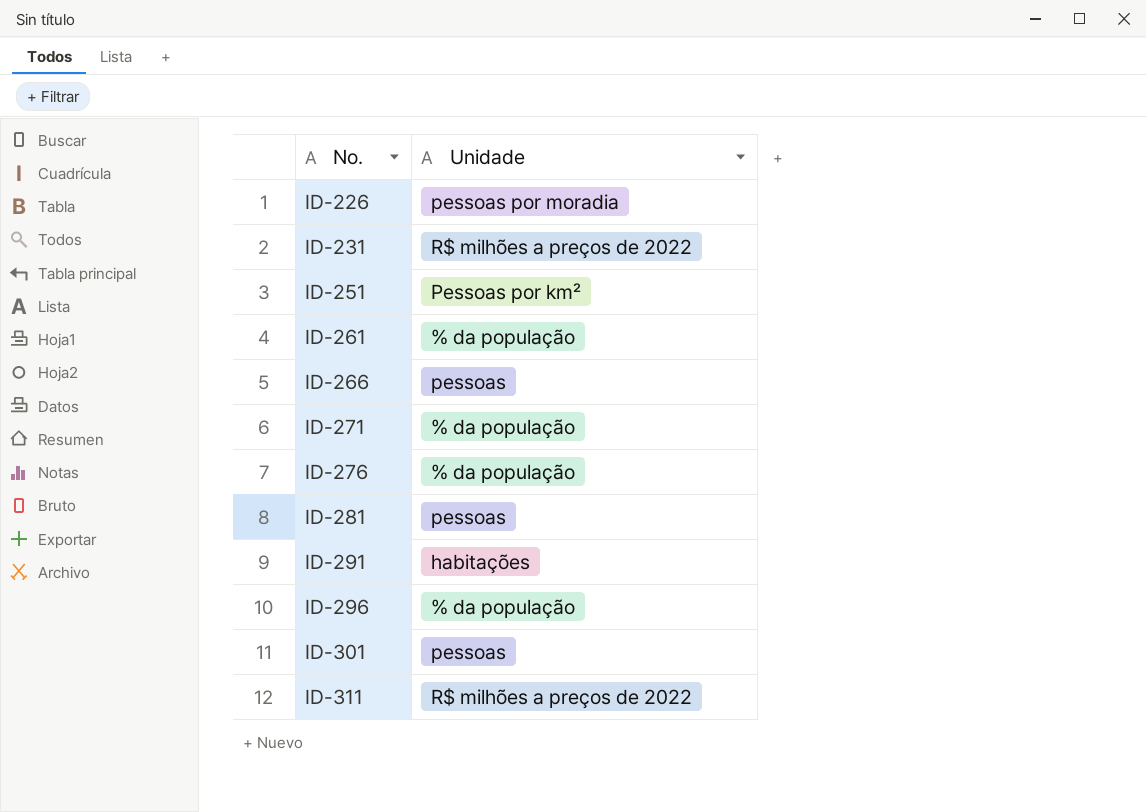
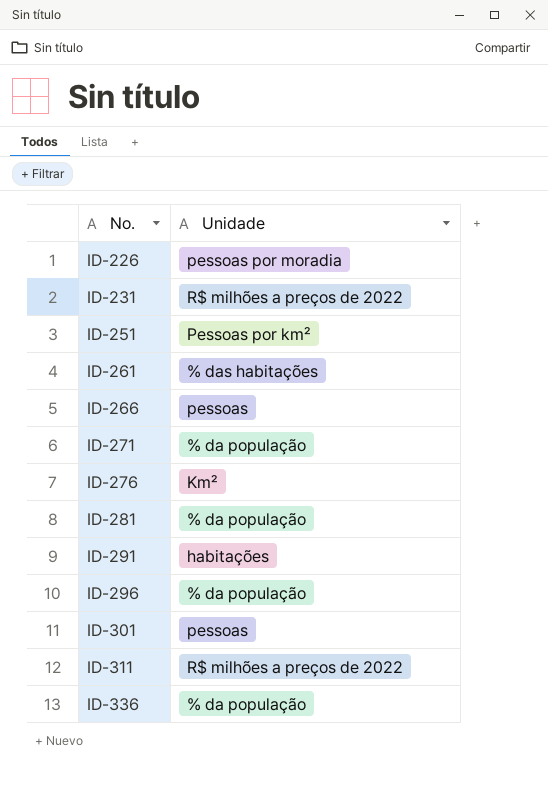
ID-261 | Unidade: % da população -> % das habitações
ID-276 | Unidade: % da população -> Km²
ID-281 | Unidade: pessoas -> % da população
row ID-336: none -> % da população

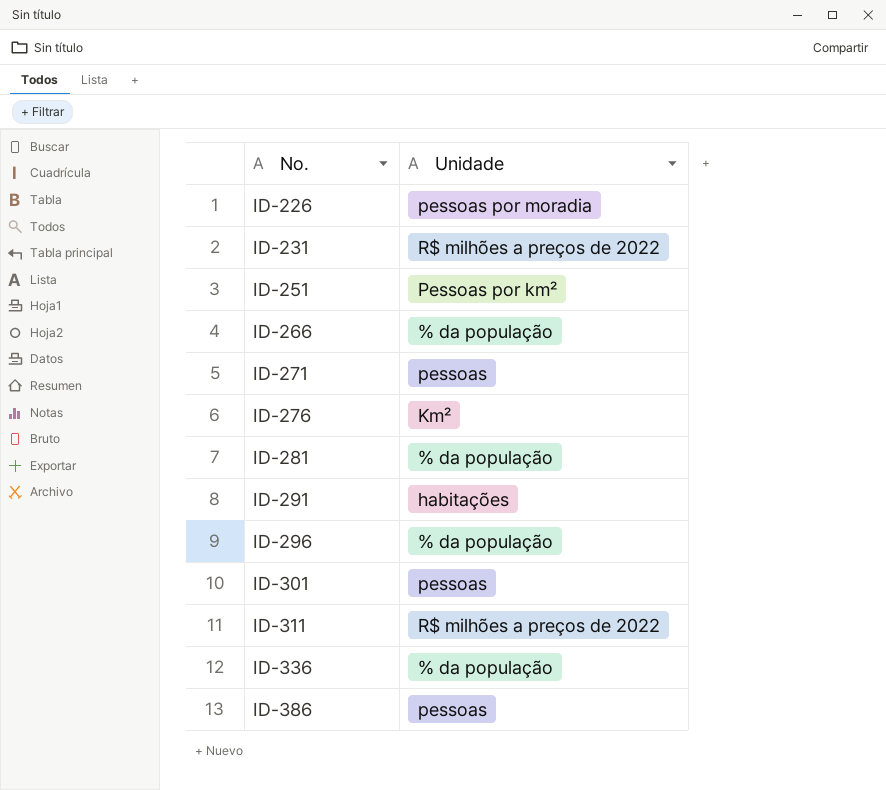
row ID-261: % das habitações -> none
ID-266 | Unidade: pessoas -> % da população
ID-271 | Unidade: % da população -> pessoas
row ID-386: none -> pessoas

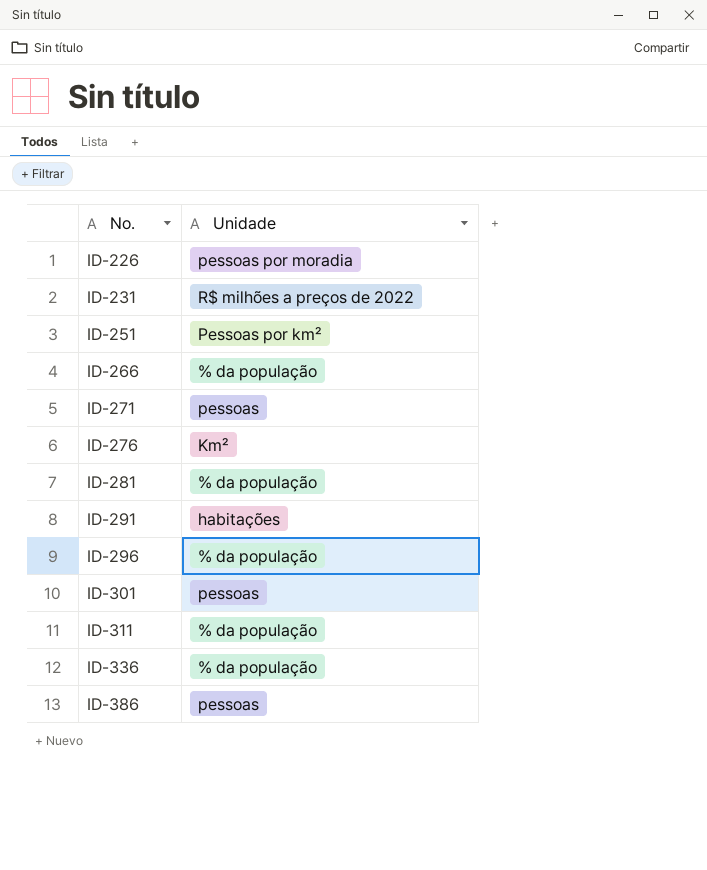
ID-311 | Unidade: R$ milhões a preços de 2022 -> % da população

